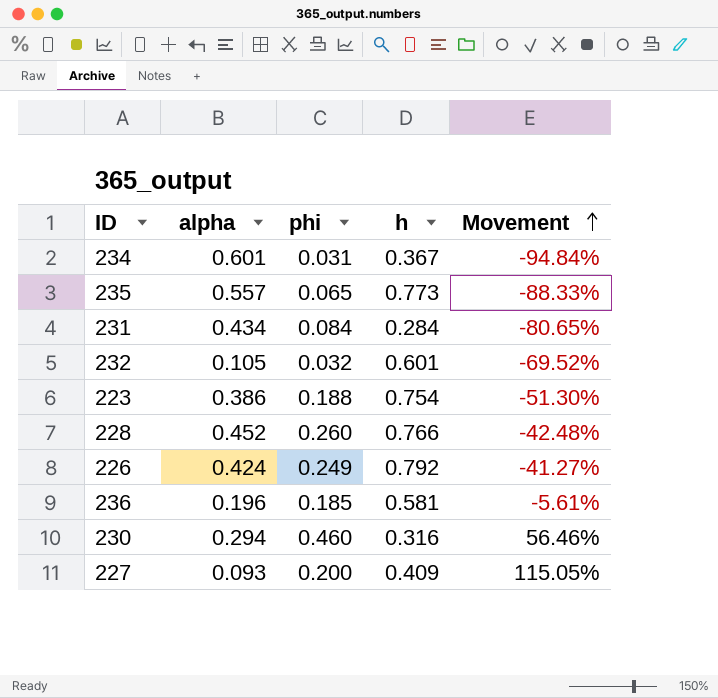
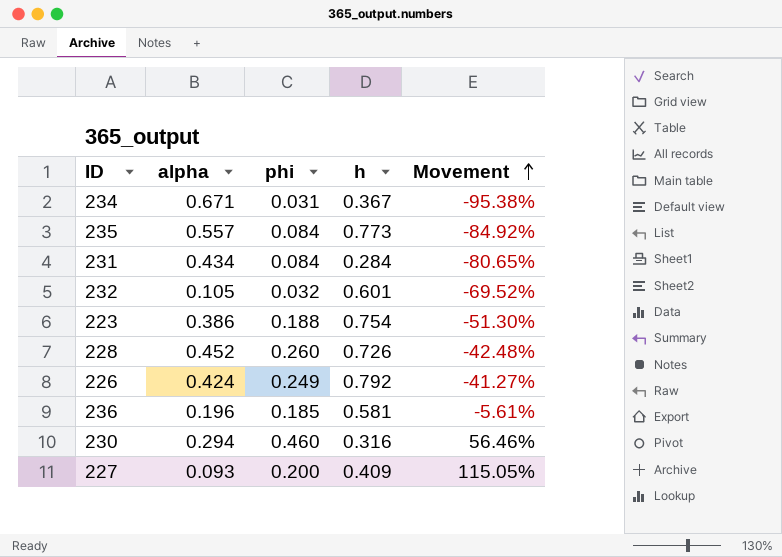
234 | alpha: 0.601 -> 0.671
234 | Movement: -94.84% -> -95.38%
235 | phi: 0.065 -> 0.084
235 | Movement: -88.33% -> -84.92%
228 | h: 0.766 -> 0.726

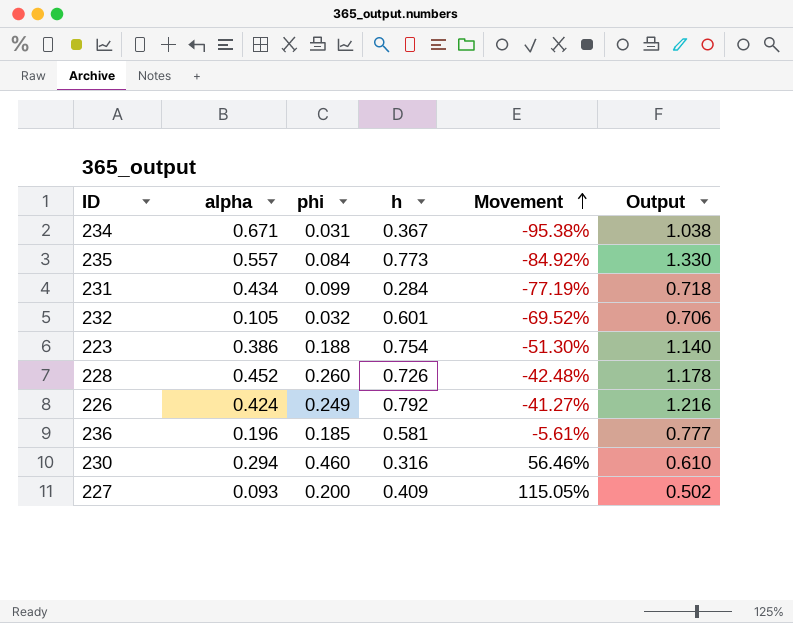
column Output | formula: none -> [alpha] + [h]
231 | phi: 0.084 -> 0.099
231 | Movement: -80.65% -> -77.19%

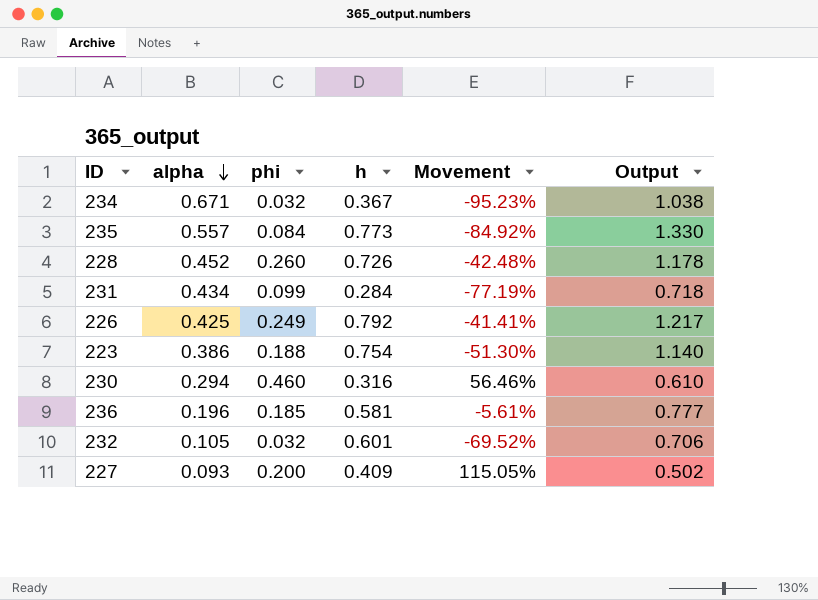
row order: Movement ascending -> alpha descending
234 | phi: 0.031 -> 0.032
234 | Movement: -95.38% -> -95.23%
226 | alpha: 0.424 -> 0.425
226 | Movement: -41.27% -> -41.41%
226 | Output: 1.216 -> 1.217

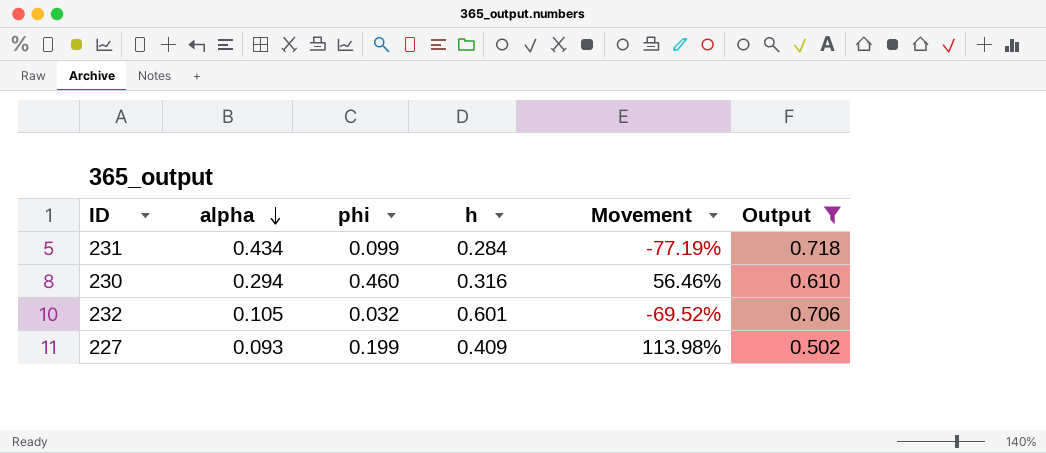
filter: none -> Output <= 0.718
227 | phi: 0.200 -> 0.199
227 | Movement: 115.05% -> 113.98%

